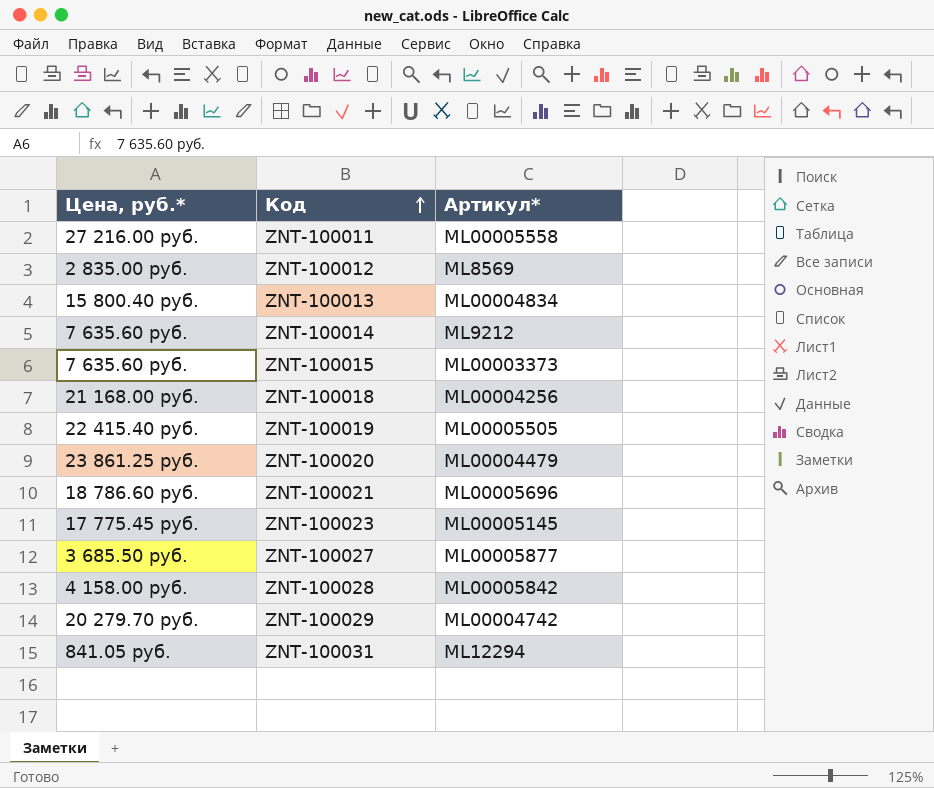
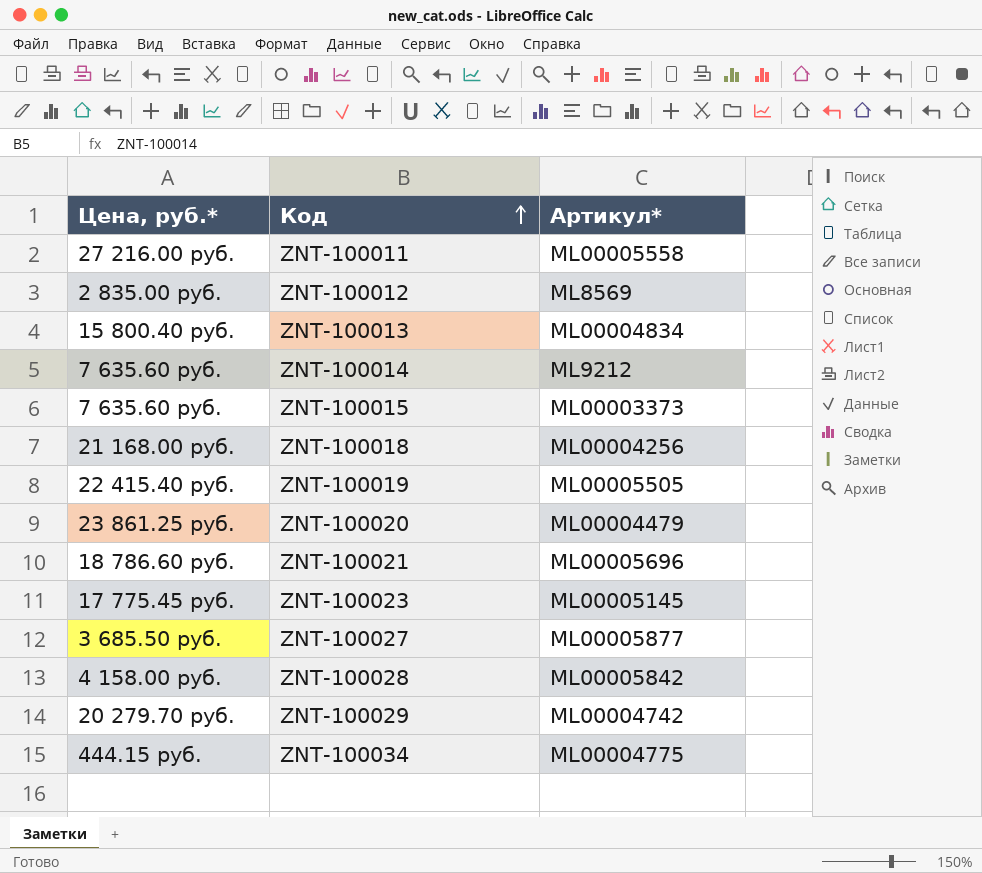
row ZNT-100031: 841.05 руб. | ML12294 -> none
row ZNT-100034: none -> 444.15 руб. | ML00004775

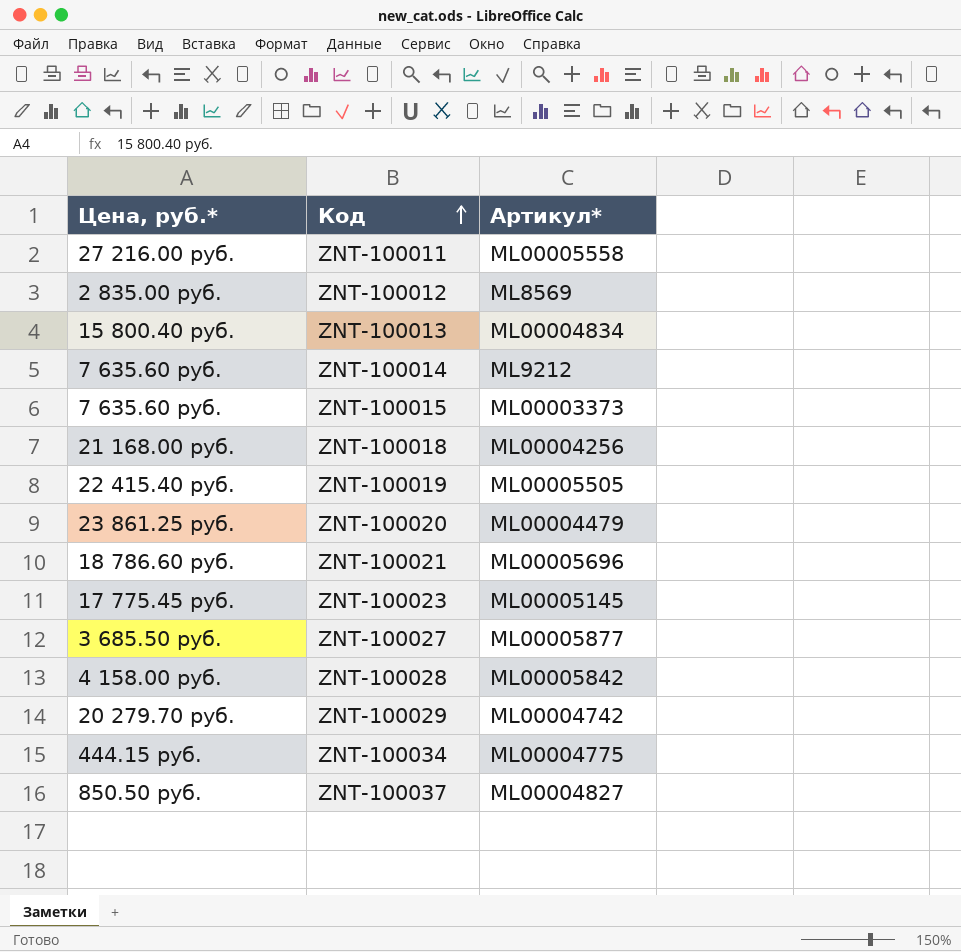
row ZNT-100037: none -> 850.50 руб. | ML00004827

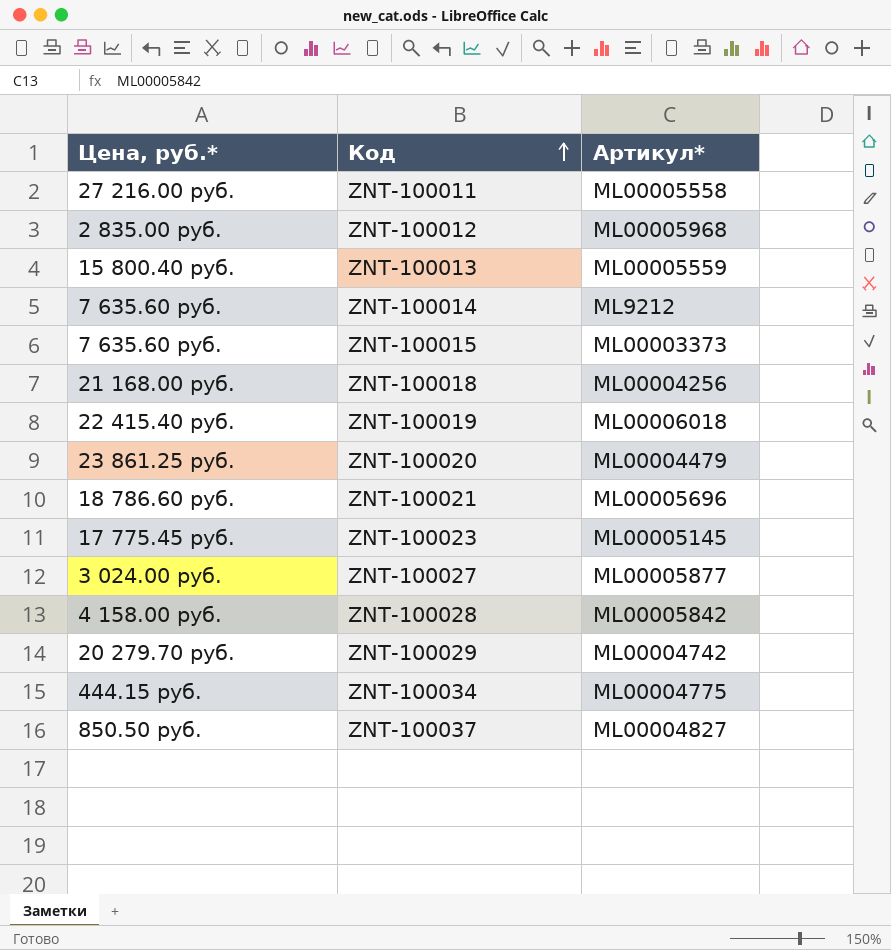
ZNT-100012 | Артикул*: ML8569 -> ML00005968
ZNT-100013 | Артикул*: ML00004834 -> ML00005559
ZNT-100019 | Артикул*: ML00005505 -> ML00006018
ZNT-100027 | Цена, руб.*: 3 685.50 руб. -> 3 024.00 руб.

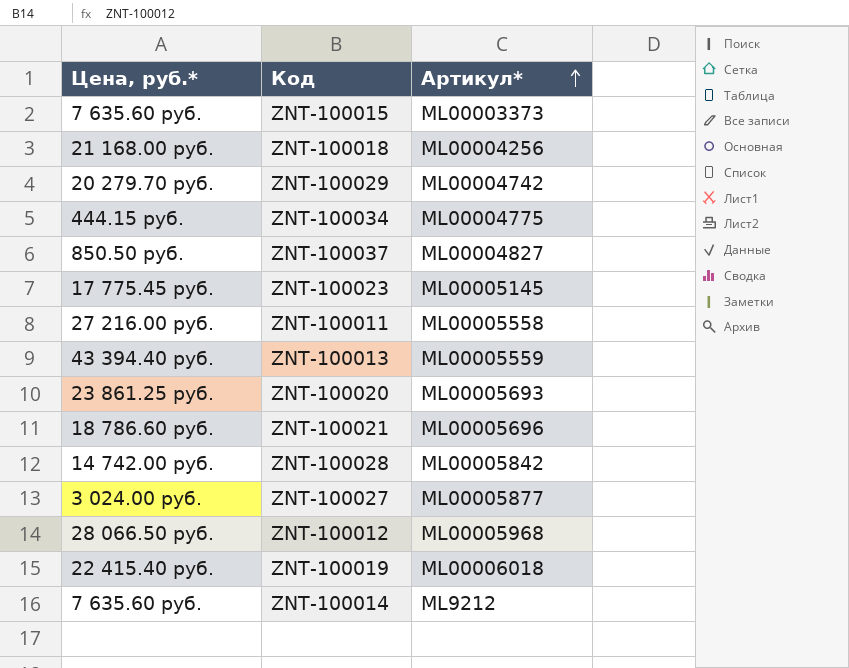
row order: Код ascending -> Артикул* ascending
ZNT-100013 | Цена, руб.*: 15 800.40 руб. -> 43 394.40 руб.
ZNT-100020 | Артикул*: ML00004479 -> ML00005693
ZNT-100028 | Цена, руб.*: 4 158.00 руб. -> 14 742.00 руб.
ZNT-100012 | Цена, руб.*: 2 835.00 руб. -> 28 066.50 руб.

